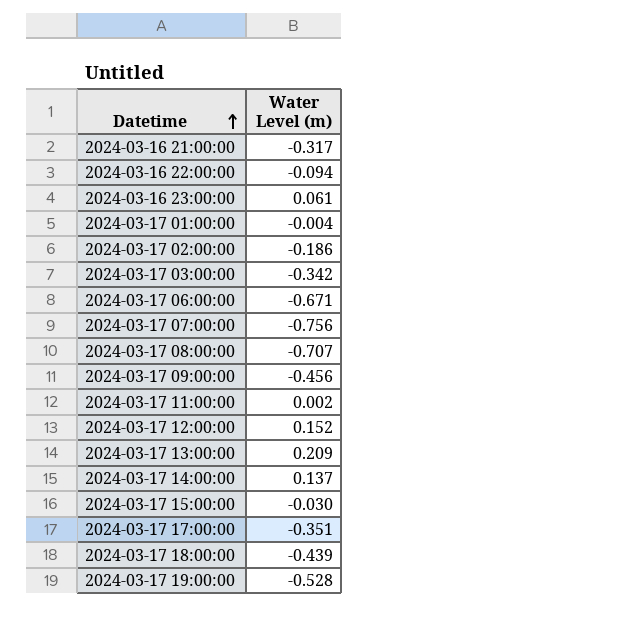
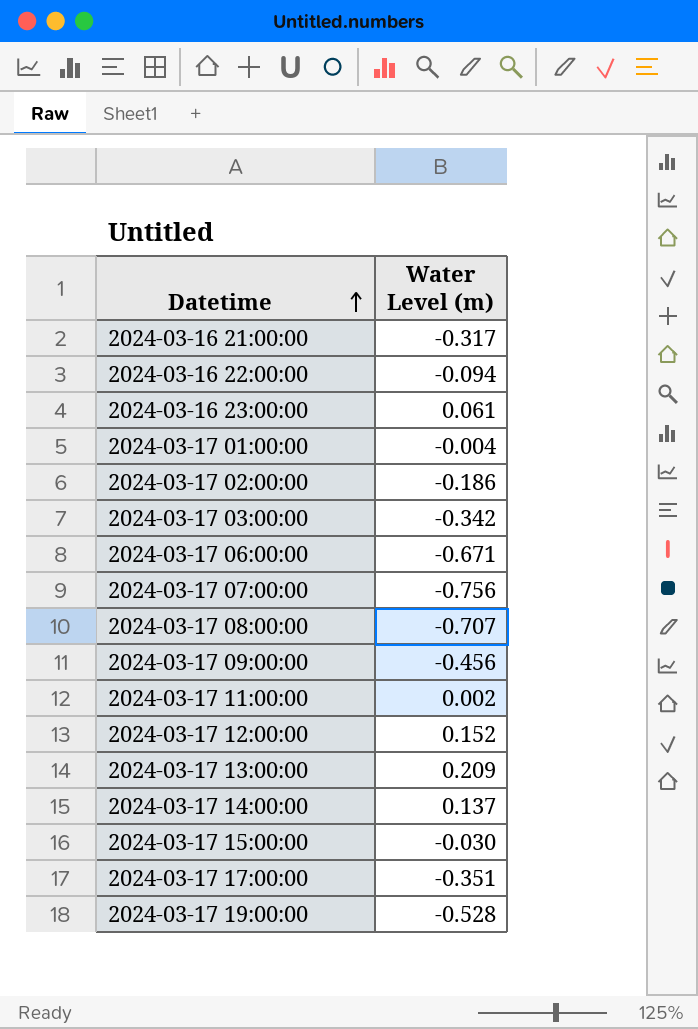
row 2024-03-17 18:00:00: -0.439 -> none

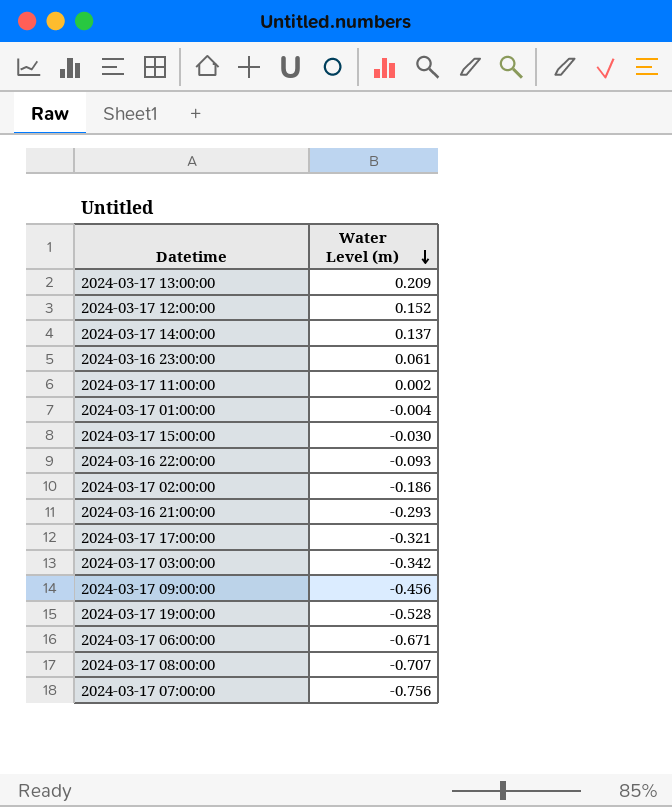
row order: Datetime ascending -> Water Level (m) descending
2024-03-16 22:00:00 | Water Level (m): -0.094 -> -0.093
2024-03-16 21:00:00 | Water Level (m): -0.317 -> -0.293
2024-03-17 17:00:00 | Water Level (m): -0.351 -> -0.321

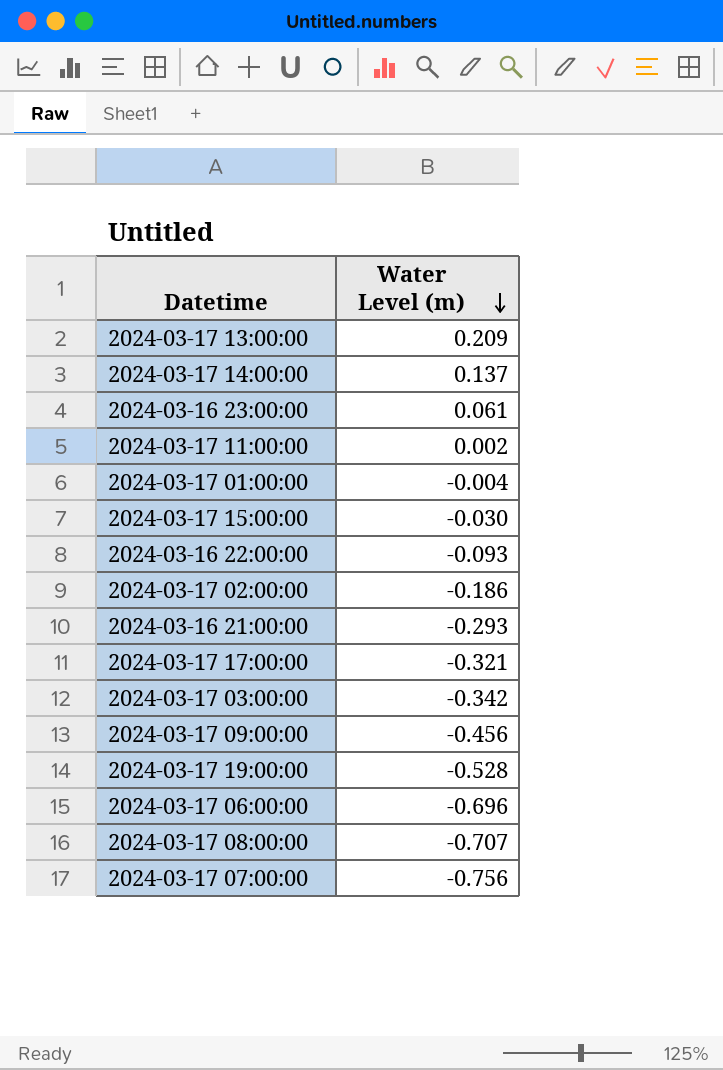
row 2024-03-17 12:00:00: 0.152 -> none
2024-03-17 06:00:00 | Water Level (m): -0.671 -> -0.696

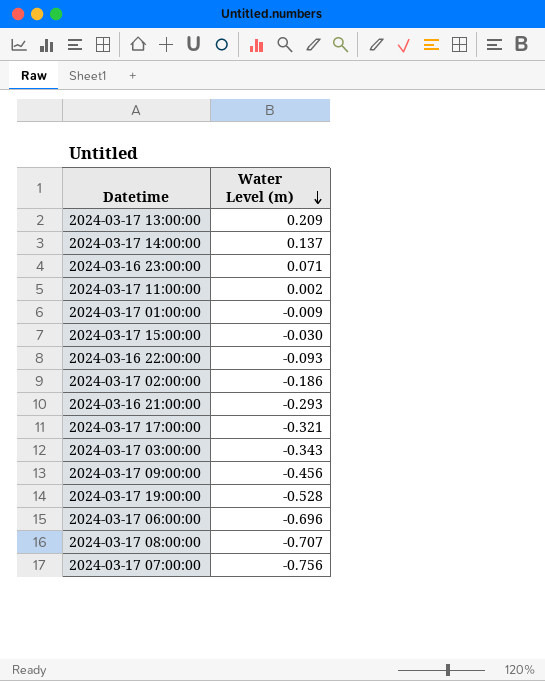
2024-03-16 23:00:00 | Water Level (m): 0.061 -> 0.071
2024-03-17 01:00:00 | Water Level (m): -0.004 -> -0.009
2024-03-17 03:00:00 | Water Level (m): -0.342 -> -0.343

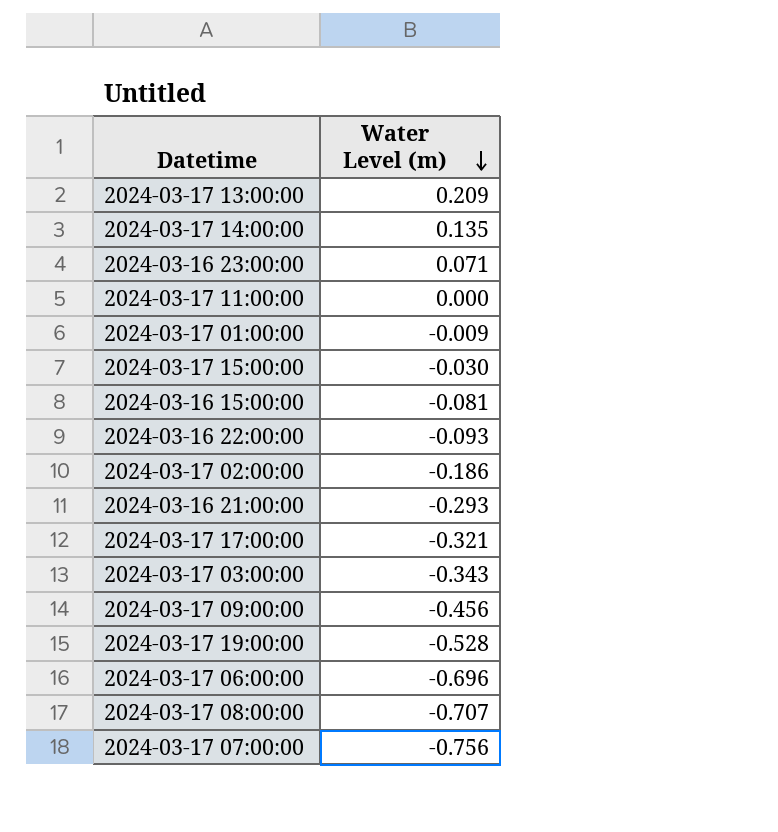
2024-03-17 14:00:00 | Water Level (m): 0.137 -> 0.135
2024-03-17 11:00:00 | Water Level (m): 0.002 -> 0.000
row 2024-03-16 15:00:00: none -> -0.081

